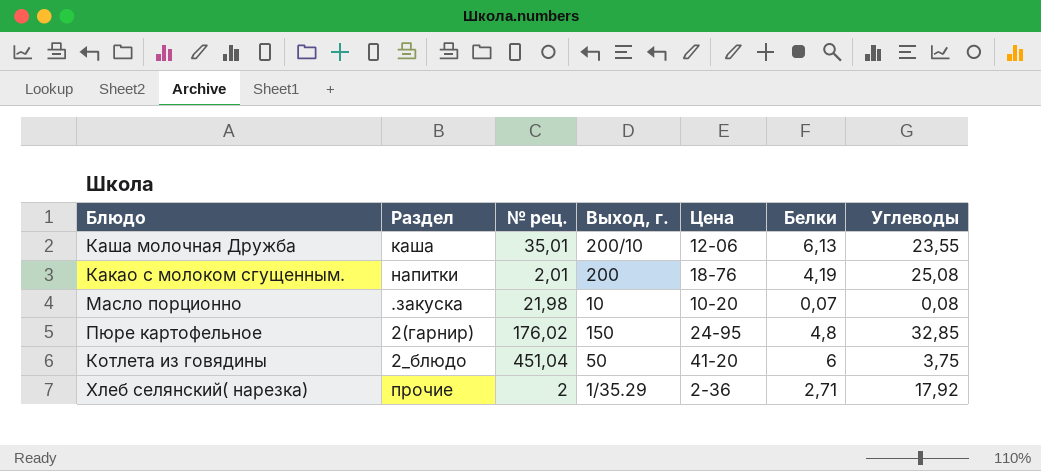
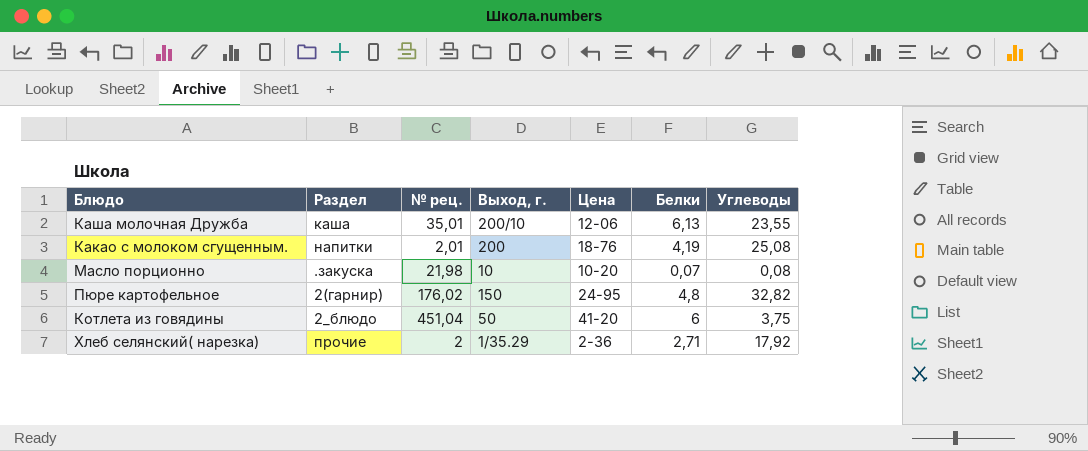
Пюре картофельное | Углеводы: 32,85 -> 32,82

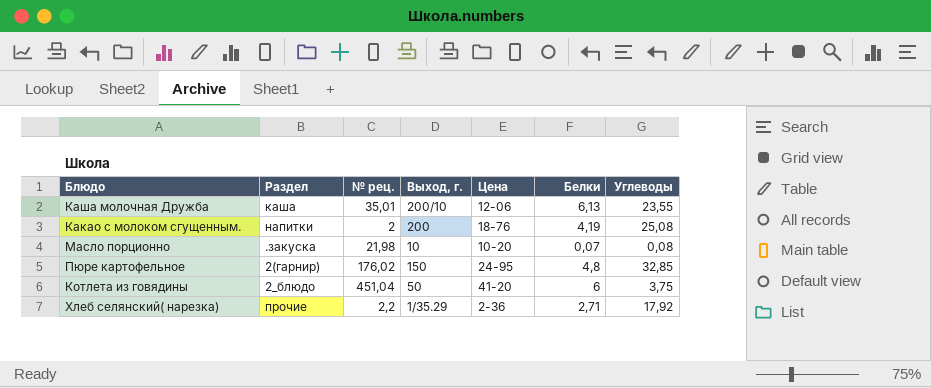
Какао с молоком сгущенным. | № рец.: 2,01 -> 2
Пюре картофельное | Углеводы: 32,82 -> 32,85
Хлеб селянский( нарезка) | № рец.: 2 -> 2,2

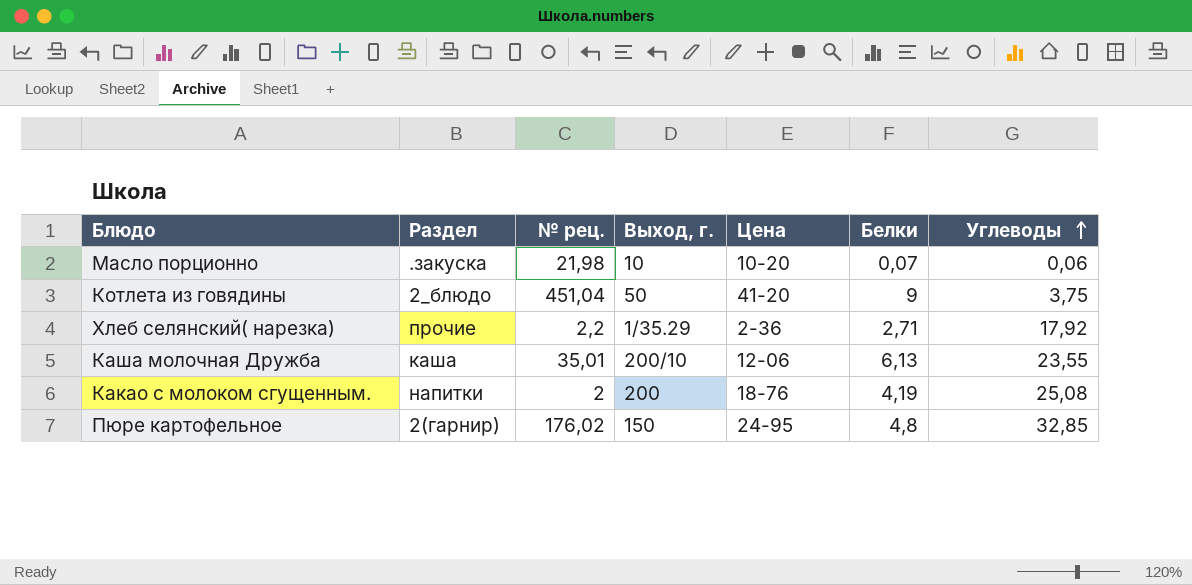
row order: none -> Углеводы ascending
Масло порционно | Углеводы: 0,08 -> 0,06
Котлета из говядины | Белки: 6 -> 9

